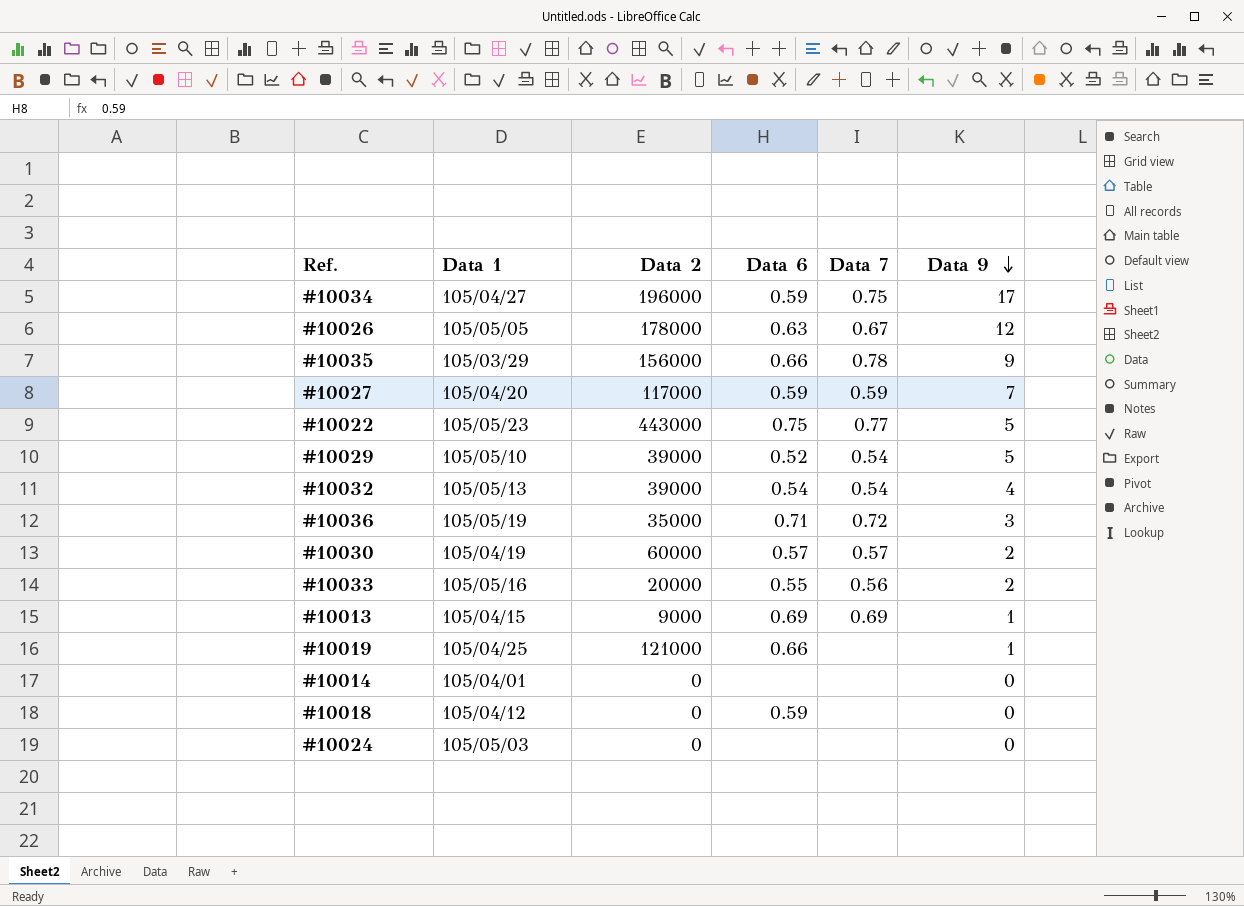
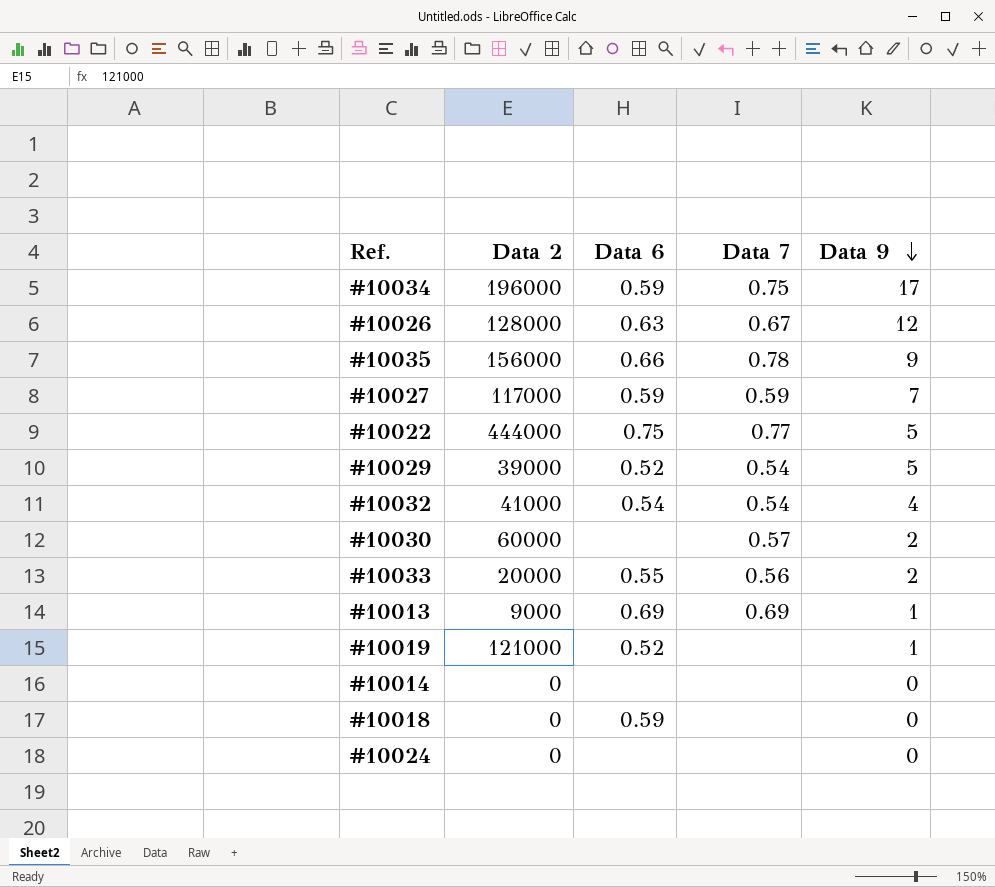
column Data 1 | position: 2 -> none
row #10036: 105/05/19 | 35000 | 0.71 | 0.72 | 3 -> none
#10026 | Data 2: 178000 -> 128000
#10022 | Data 2: 443000 -> 444000
#10032 | Data 2: 39000 -> 41000
#10030 | Data 6: 0.57 -> none
#10019 | Data 6: 0.66 -> 0.52

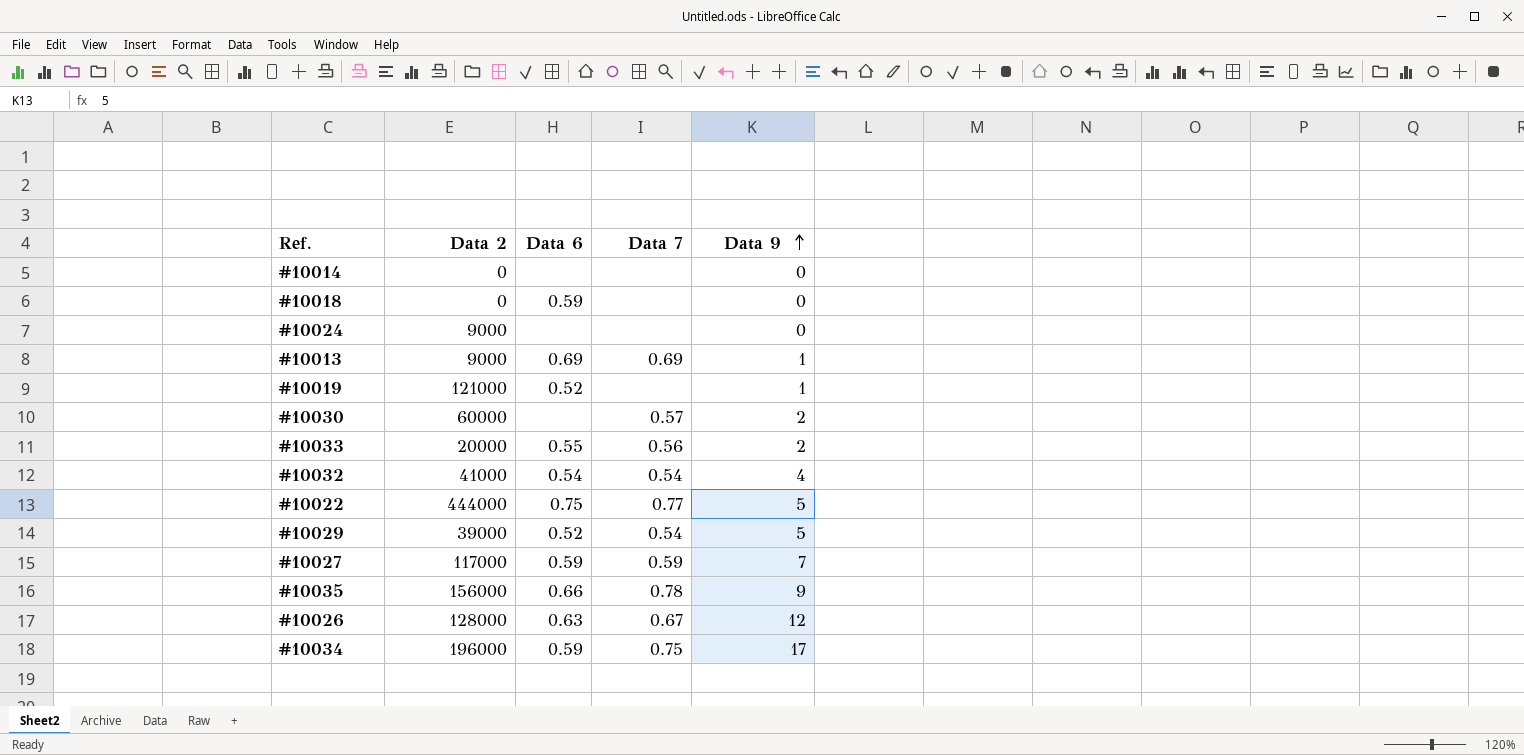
row order: Data 9 descending -> Data 9 ascending
#10024 | Data 2: 0 -> 9000

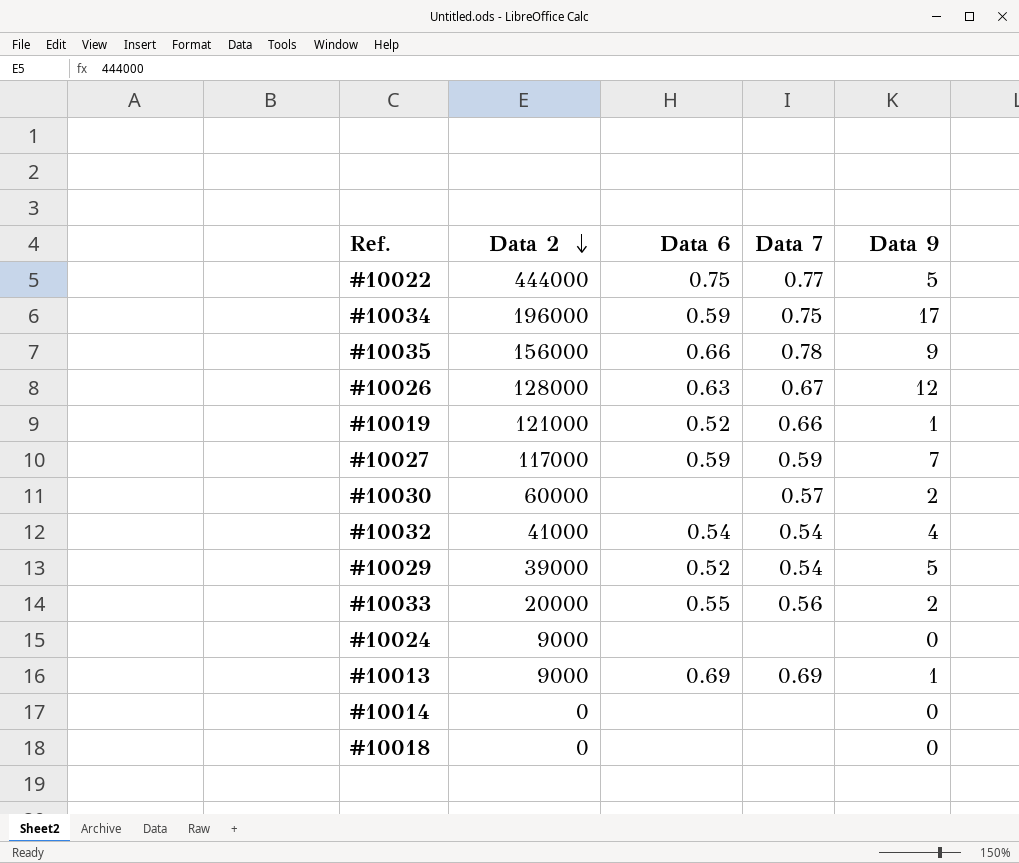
row order: Data 9 ascending -> Data 2 descending
#10019 | Data 7: none -> 0.66
#10018 | Data 6: 0.59 -> none

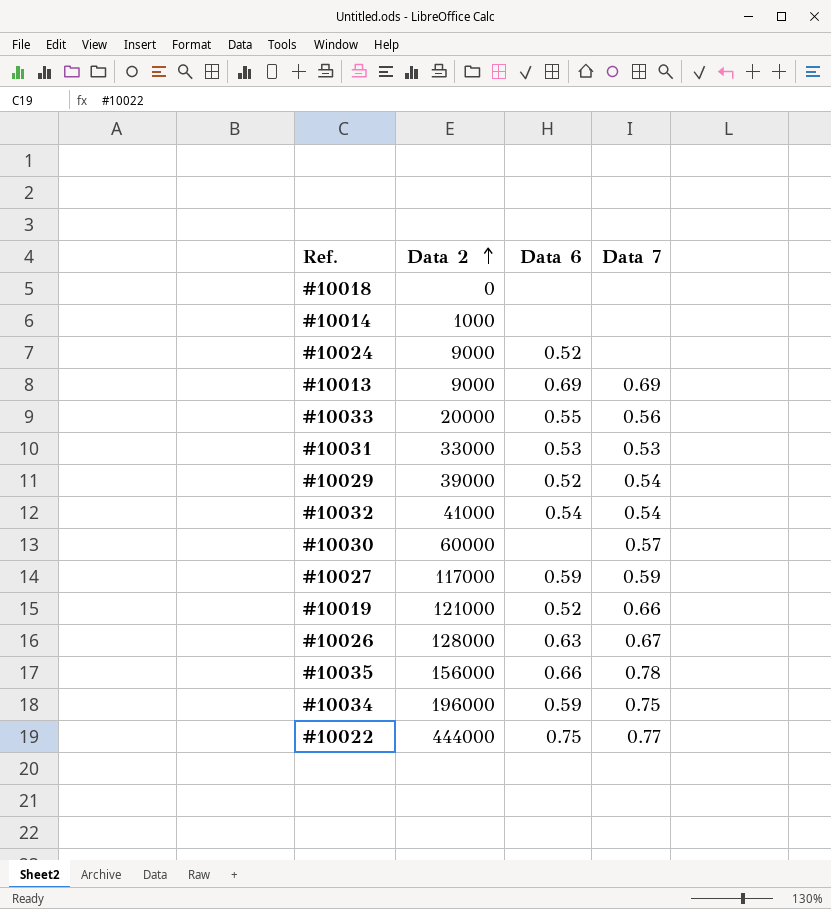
row order: Data 2 descending -> Data 2 ascending
column Data 9 | position: 5 -> none
#10014 | Data 2: 0 -> 1000
#10024 | Data 6: none -> 0.52
row #10031: none -> 33000 | 0.53 | 0.53

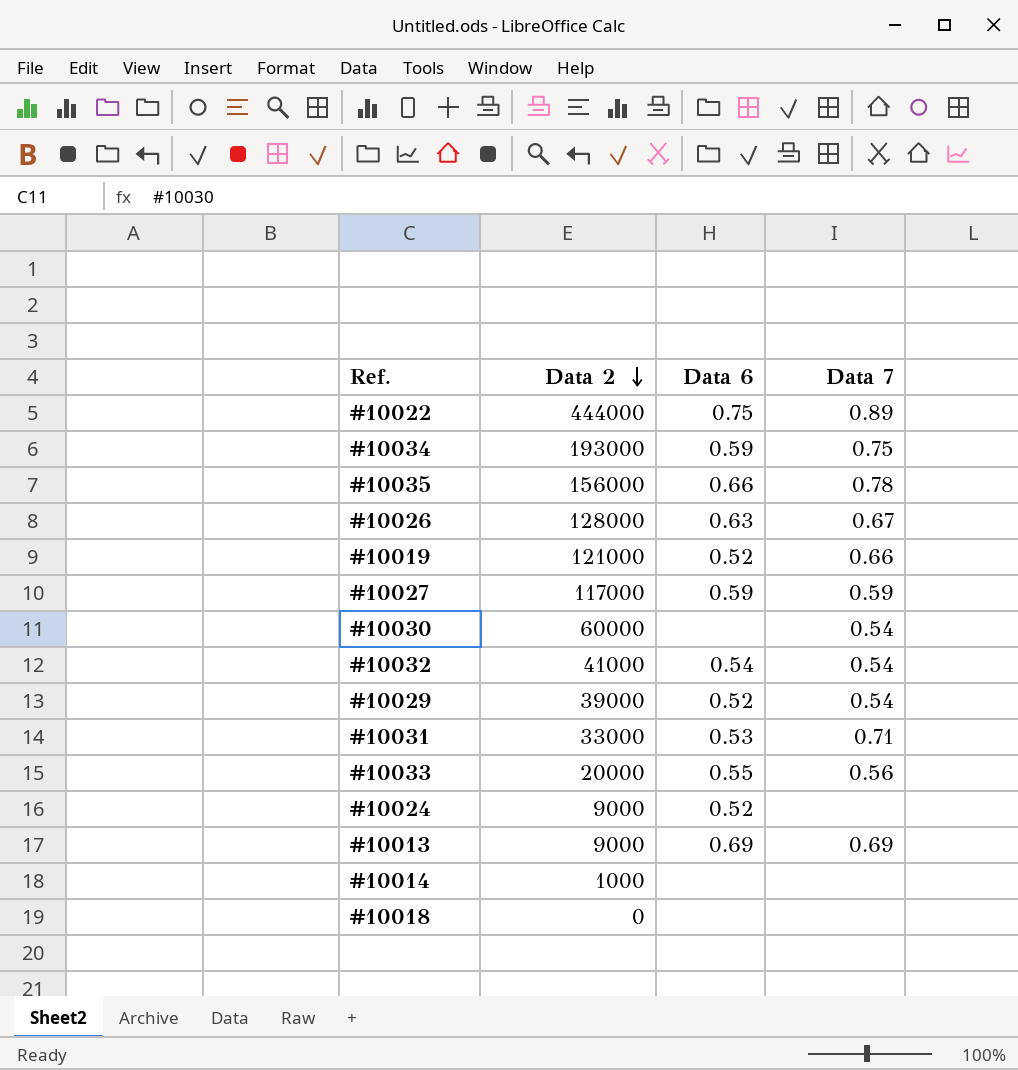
row order: Data 2 ascending -> Data 2 descending
#10022 | Data 7: 0.77 -> 0.89
#10034 | Data 2: 196000 -> 193000
#10030 | Data 7: 0.57 -> 0.54
#10031 | Data 7: 0.53 -> 0.71

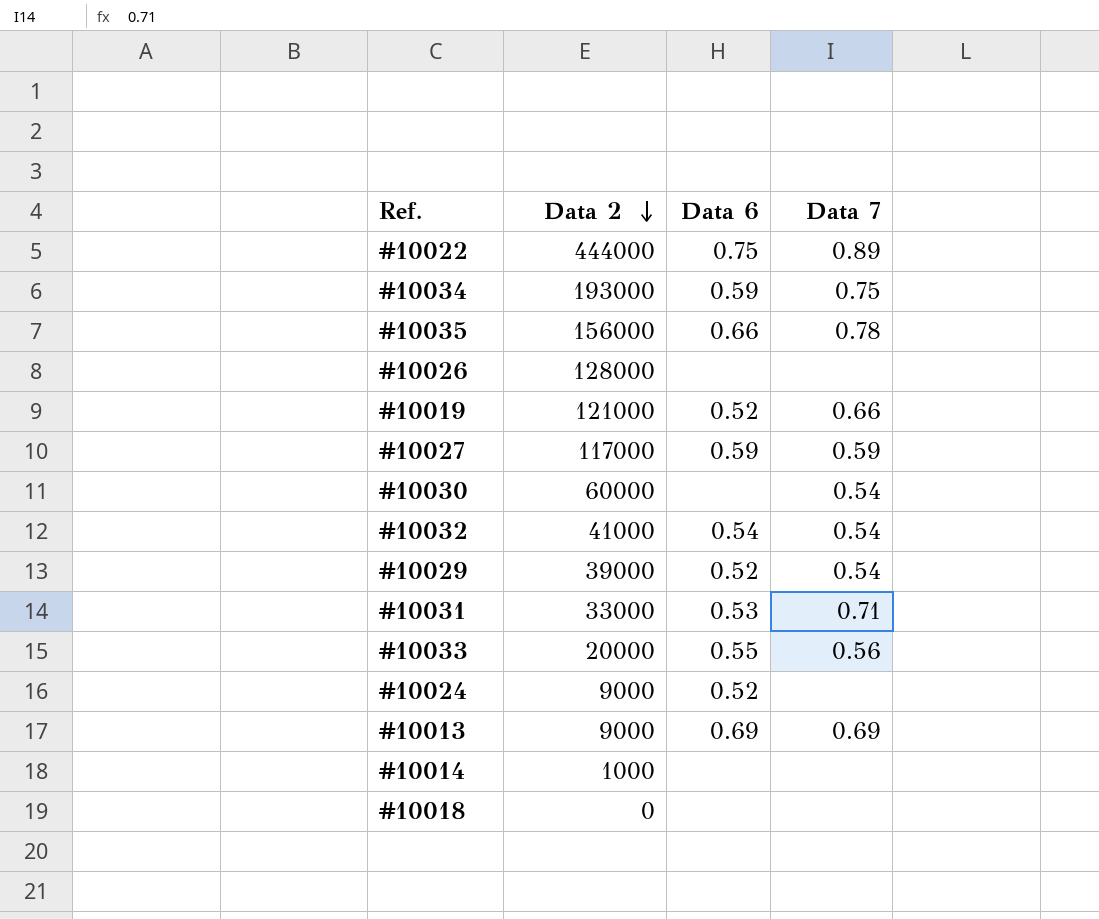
#10026 | Data 6: 0.63 -> none
#10026 | Data 7: 0.67 -> none

